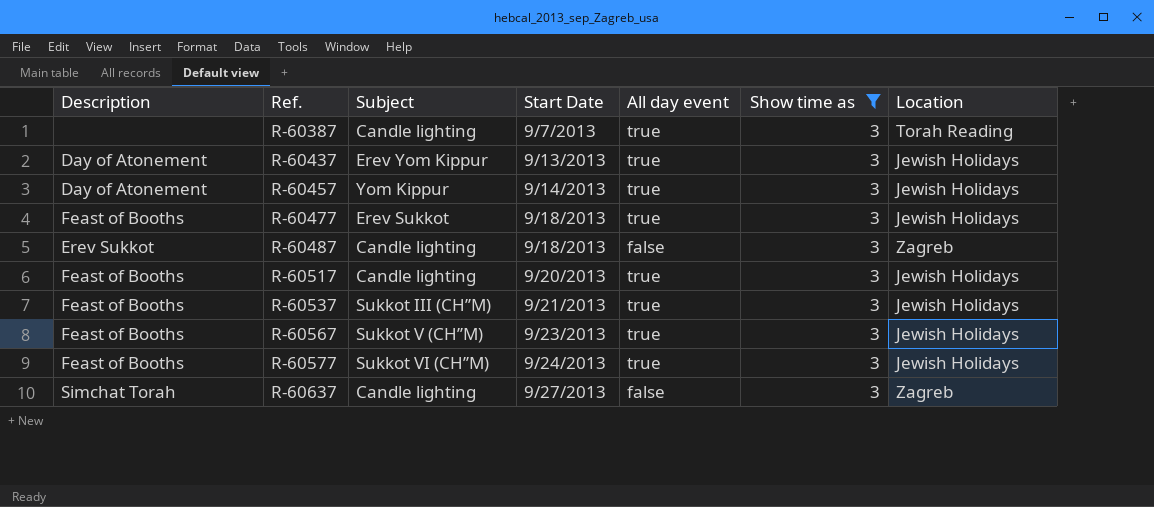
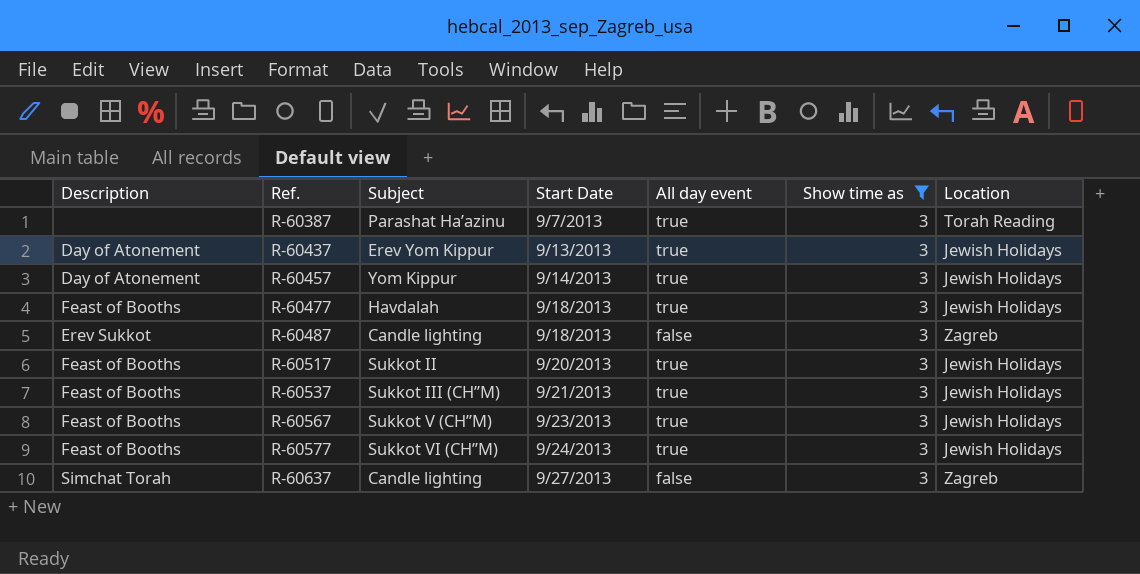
R-60387 | Subject: Candle lighting -> Parashat Ha’azinu
R-60477 | Subject: Erev Sukkot -> Havdalah
R-60517 | Subject: Candle lighting -> Sukkot II

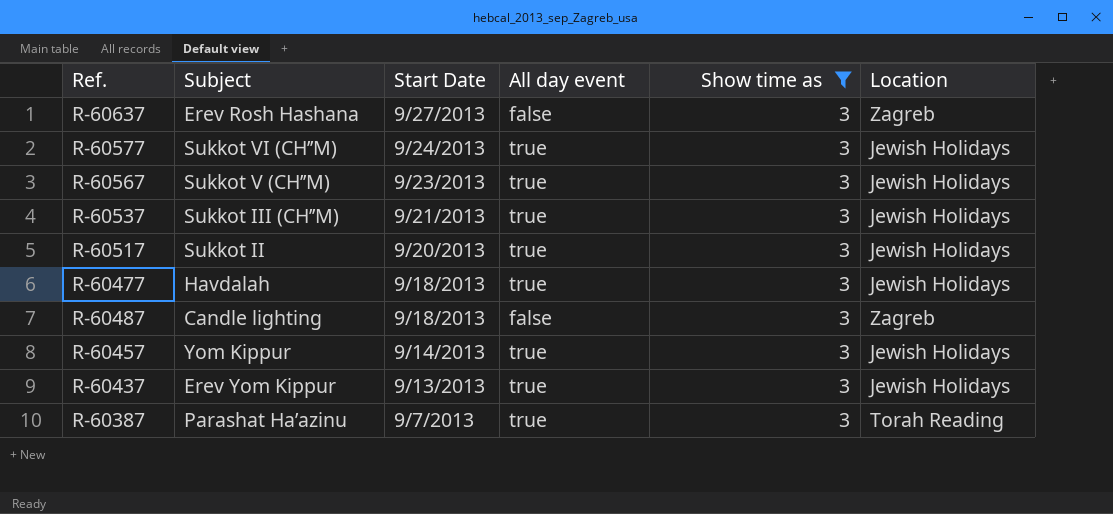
row order: Ref. ascending -> Start Date descending
column Description | position: 1 -> none
R-60637 | Subject: Candle lighting -> Erev Rosh Hashana

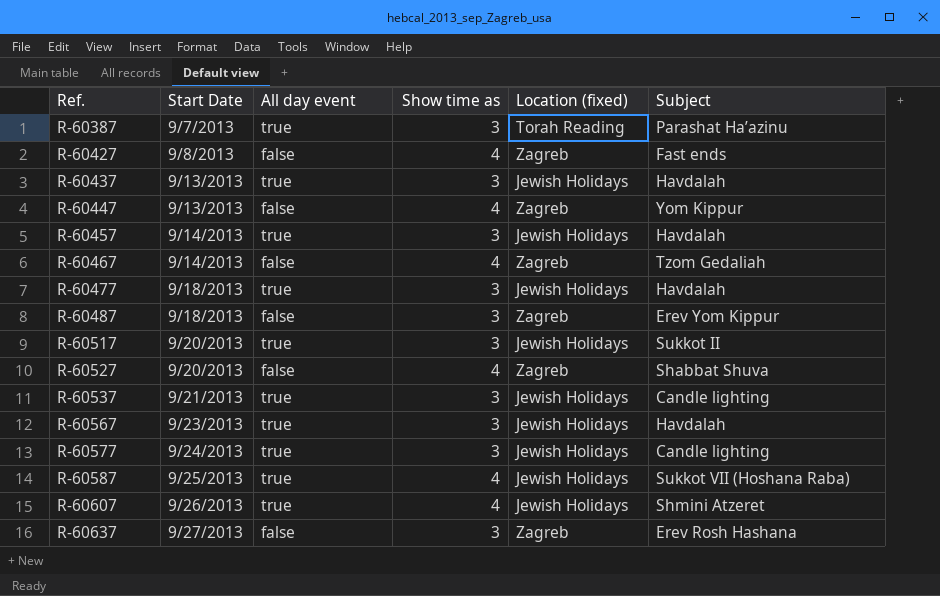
filter: Show time as = 3 -> none
row order: Start Date descending -> Ref. ascending
column name: Location -> Location (fixed)
column Subject | position: 2 -> 6
R-60437 | Subject: Erev Yom Kippur -> Havdalah
R-60457 | Subject: Yom Kippur -> Havdalah
R-60487 | Subject: Candle lighting -> Erev Yom Kippur
R-60537 | Subject: Sukkot III (CH’’M) -> Candle lighting
R-60567 | Subject: Sukkot V (CH’’M) -> Havdalah
R-60577 | Subject: Sukkot VI (CH’’M) -> Candle lighting

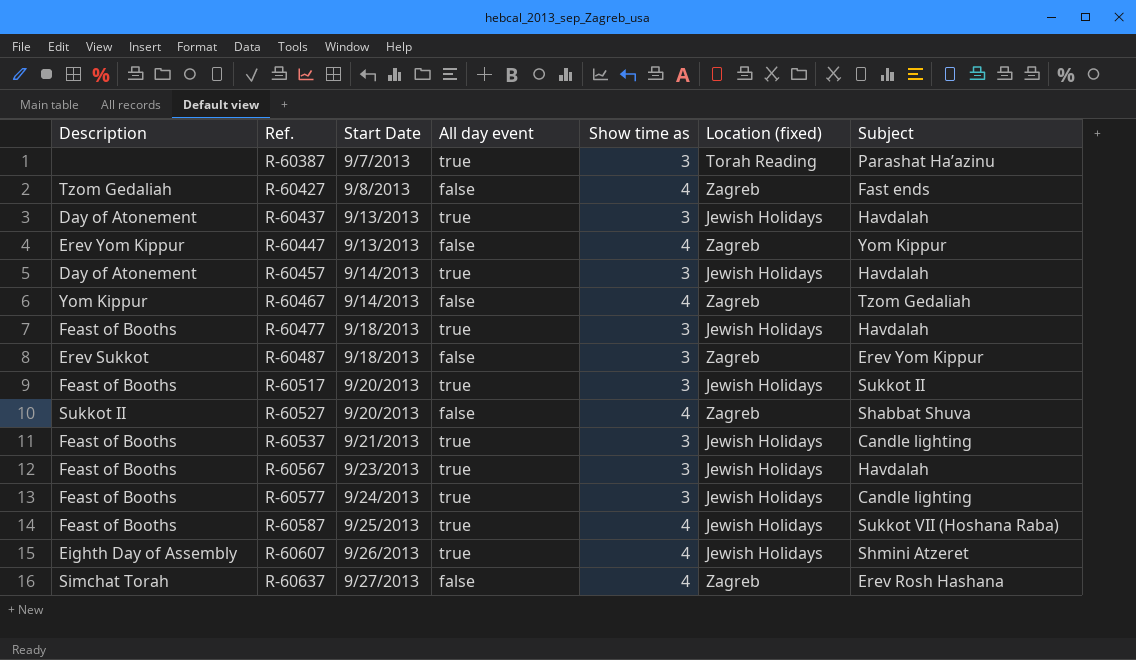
column Description | position: none -> 1
R-60637 | Show time as: 3 -> 4

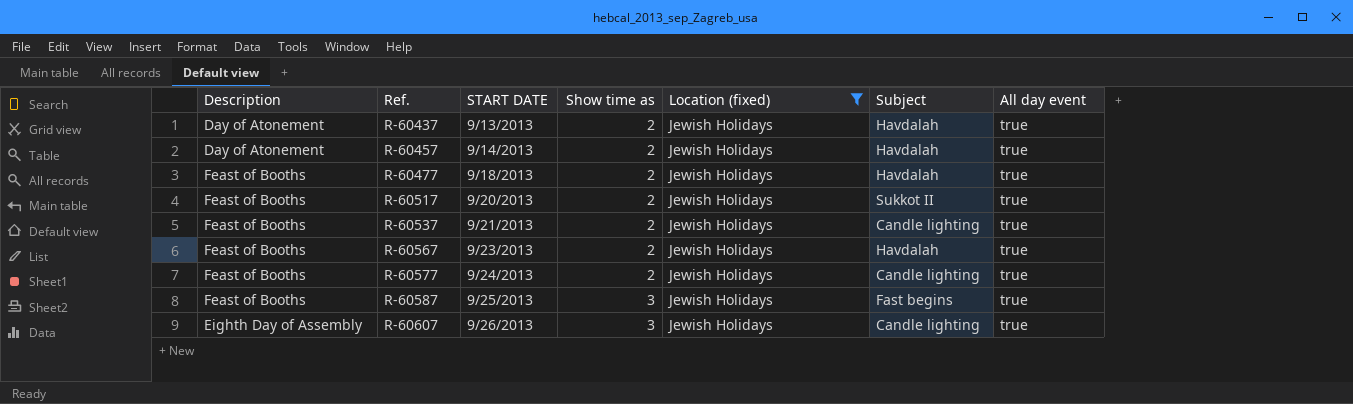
filter: none -> Location (fixed) = Jewish Holidays
column name: Start Date -> START DATE
column All day event | position: 4 -> 7
R-60437 | Show time as: 3 -> 2
R-60457 | Show time as: 3 -> 2
R-60477 | Show time as: 3 -> 2
R-60517 | Show time as: 3 -> 2
R-60537 | Show time as: 3 -> 2
R-60567 | Show time as: 3 -> 2
R-60577 | Show time as: 3 -> 2
R-60587 | Show time as: 4 -> 3
R-60587 | Subject: Sukkot VII (Hoshana Raba) -> Fast begins
R-60607 | Show time as: 4 -> 3
R-60607 | Subject: Shmini Atzeret -> Candle lighting

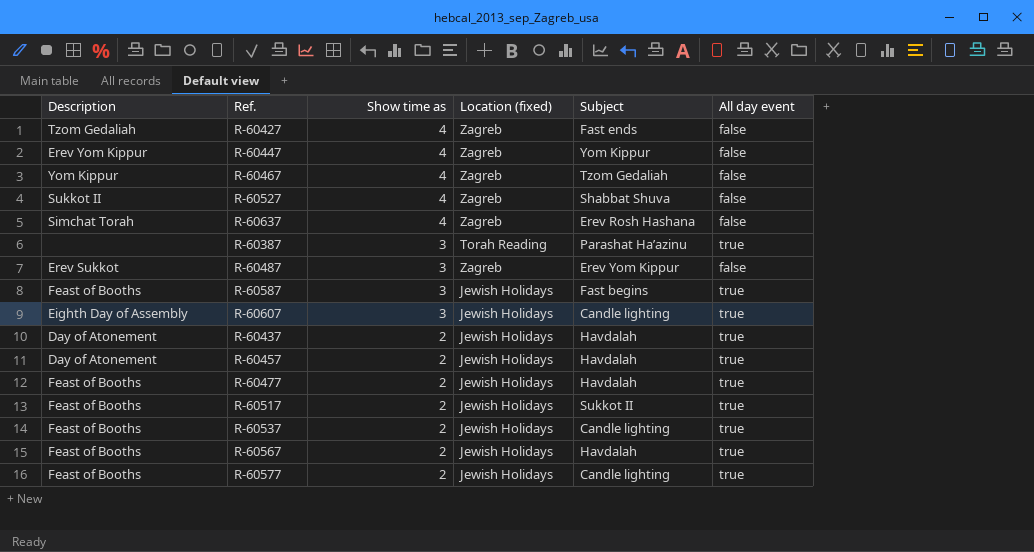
filter: Location (fixed) = Jewish Holidays -> none
row order: Ref. ascending -> Show time as descending
column START DATE | position: 3 -> none

